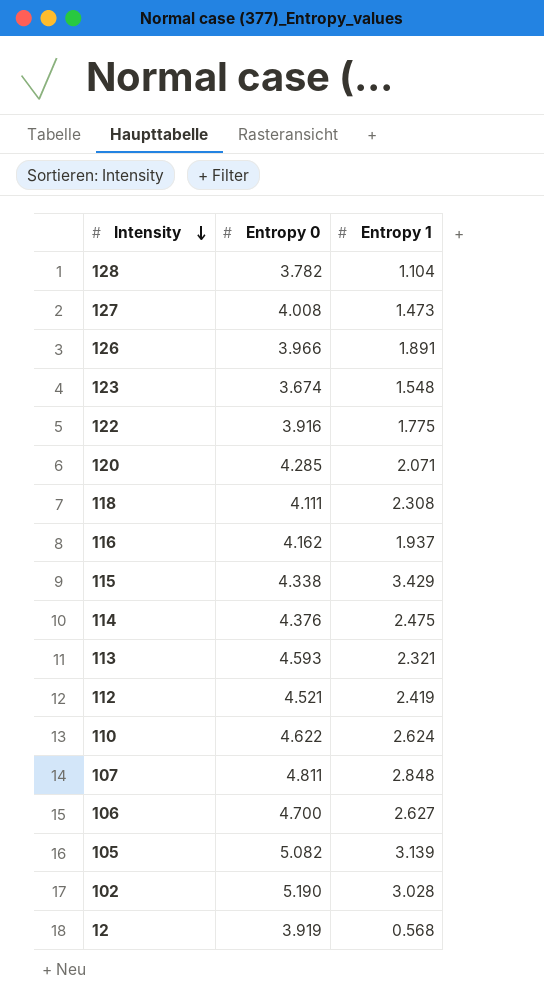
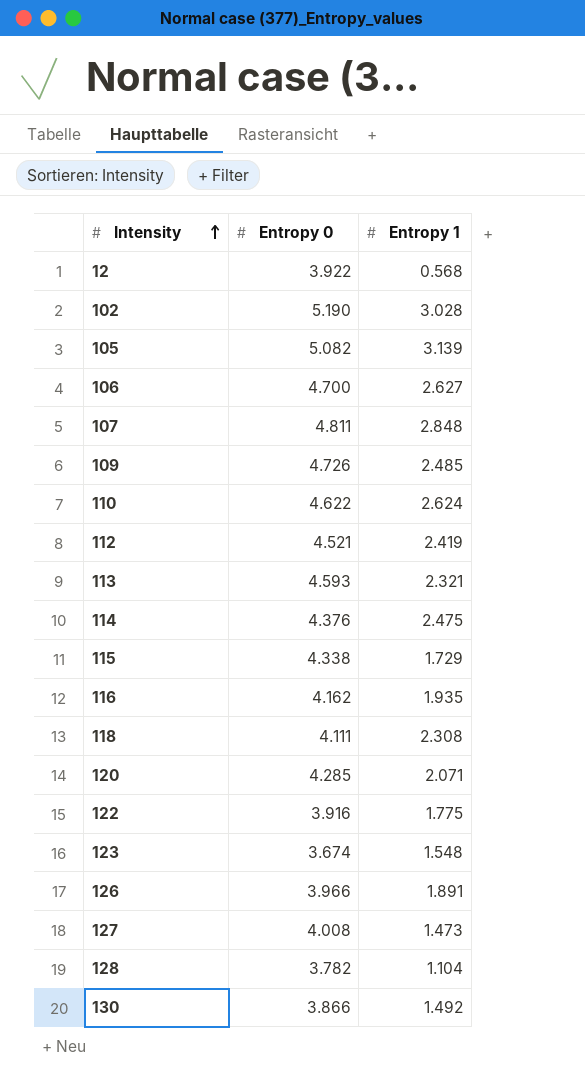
row order: Intensity descending -> Intensity ascending
12 | Entropy 0: 3.919 -> 3.922
row 109: none -> 4.726 | 2.485
115 | Entropy 1: 3.429 -> 1.729
116 | Entropy 1: 1.937 -> 1.935
row 130: none -> 3.866 | 1.492

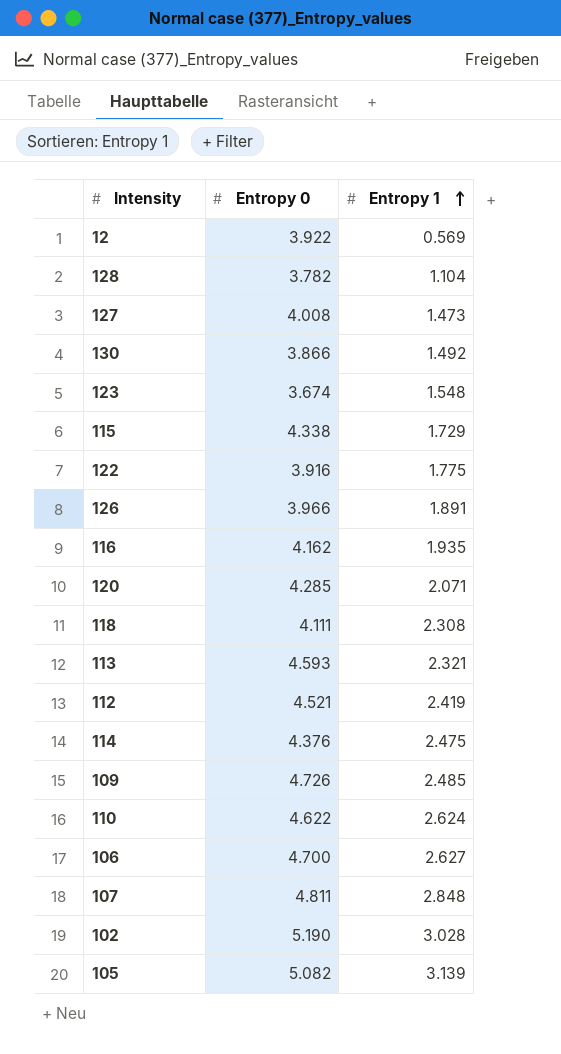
row order: Intensity ascending -> Entropy 1 ascending
12 | Entropy 1: 0.568 -> 0.569

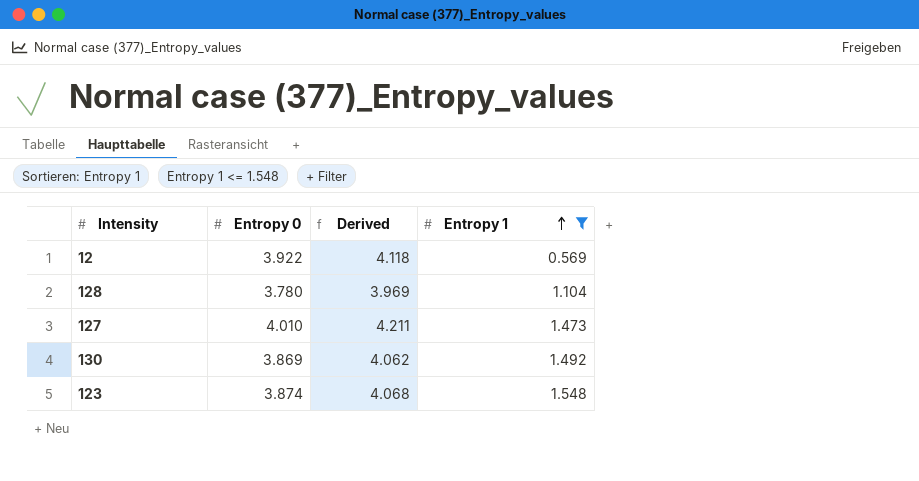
filter: none -> Entropy 1 <= 1.548
column Derived | formula: none -> [Entropy 0] * 1.05
128 | Entropy 0: 3.782 -> 3.780
127 | Entropy 0: 4.008 -> 4.010
130 | Entropy 0: 3.866 -> 3.869
123 | Entropy 0: 3.674 -> 3.874

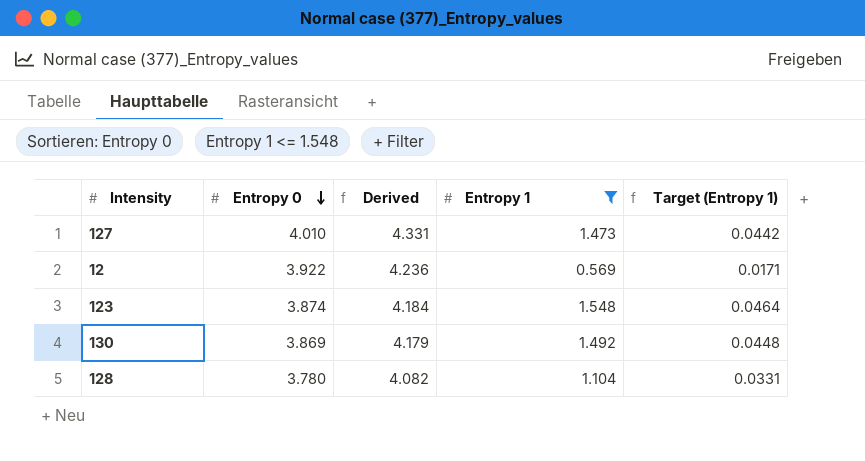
row order: Entropy 1 ascending -> Entropy 0 descending
column Derived | formula: [Entropy 0] * 1.05 -> [Entropy 0] * 1.08
column Target (Entropy 1) | formula: none -> [Entropy 1] * 0.03

